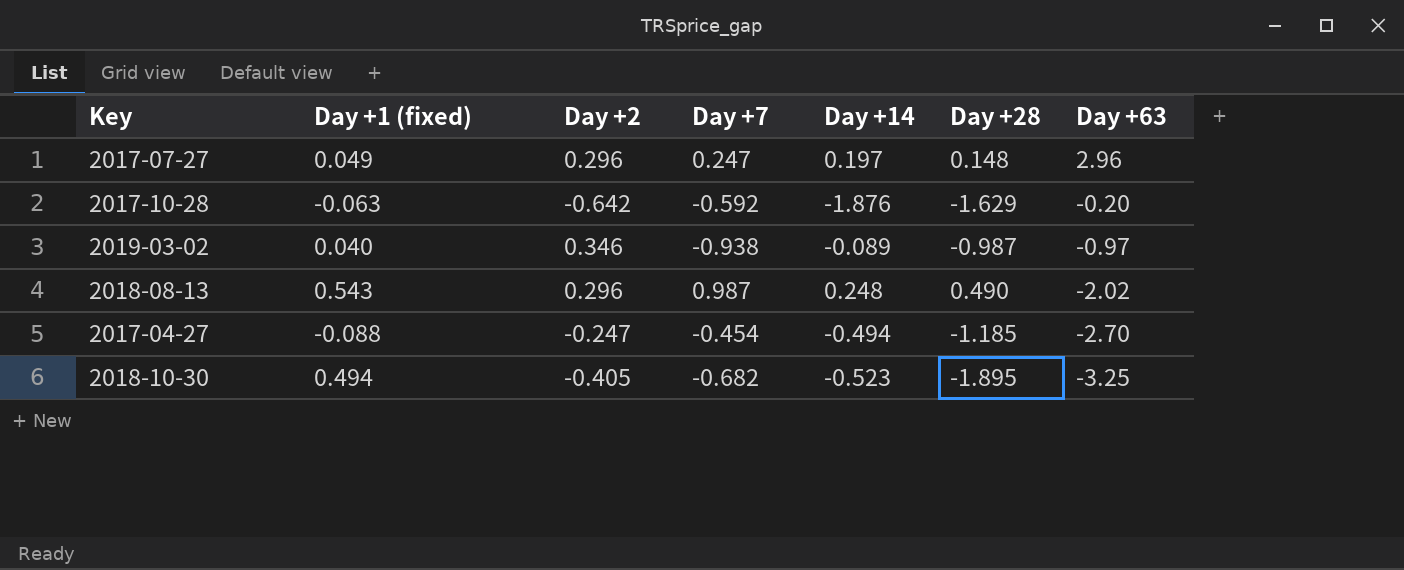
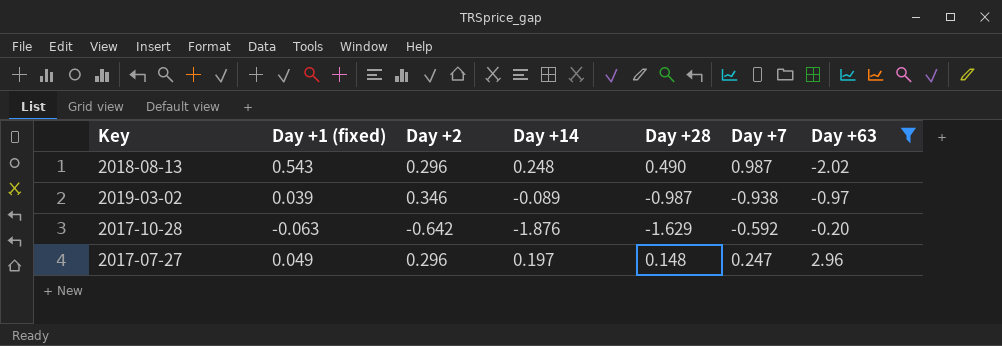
filter: none -> Day +63 >= -2.02
row order: Day +63 descending -> Day +63 ascending
column Day +7 | position: 4 -> 6
2019-03-02 | Day +1 (fixed): 0.040 -> 0.039

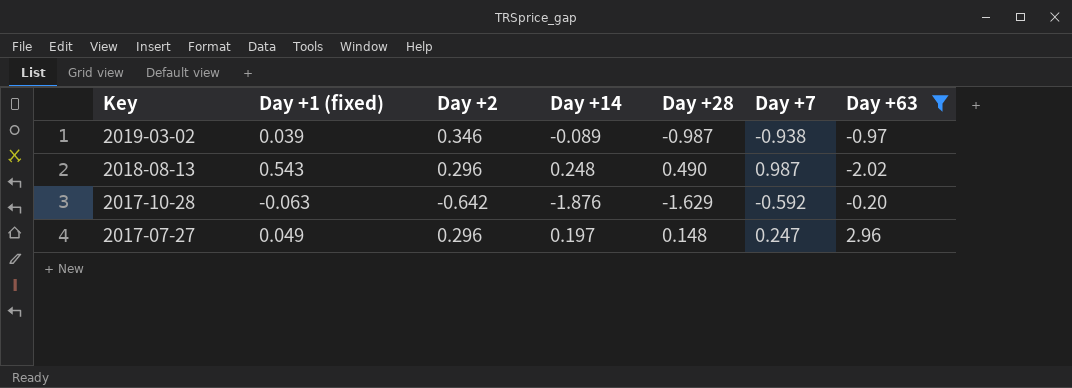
row order: Day +63 ascending -> Key descending

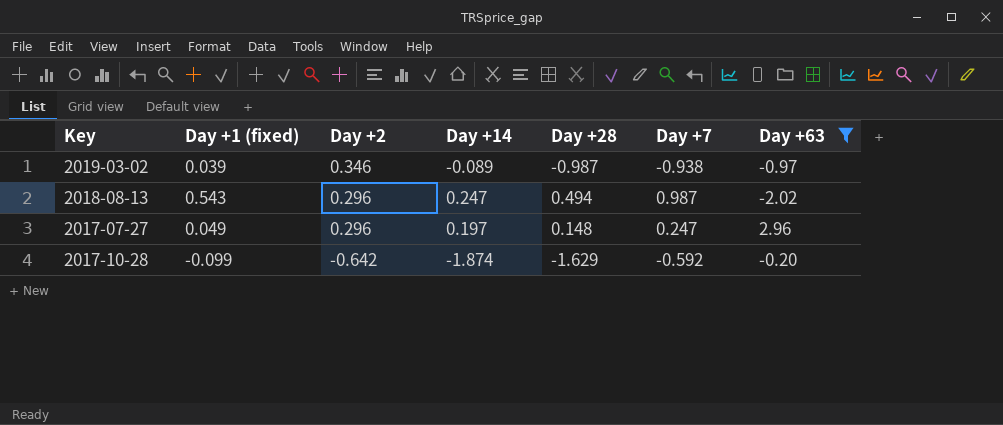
row order: Key descending -> Day +2 descending
2018-08-13 | Day +14: 0.248 -> 0.247
2018-08-13 | Day +28: 0.490 -> 0.494
2017-10-28 | Day +1 (fixed): -0.063 -> -0.099
2017-10-28 | Day +14: -1.876 -> -1.874

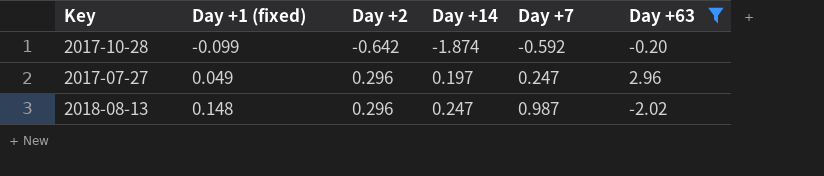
row order: Day +2 descending -> Day +1 (fixed) ascending
column Day +28 | position: 5 -> none
row 2019-03-02: 0.039 | 0.346 | -0.089 | -0.987 | -0.938 | -0.97 -> none
2018-08-13 | Day +1 (fixed): 0.543 -> 0.148

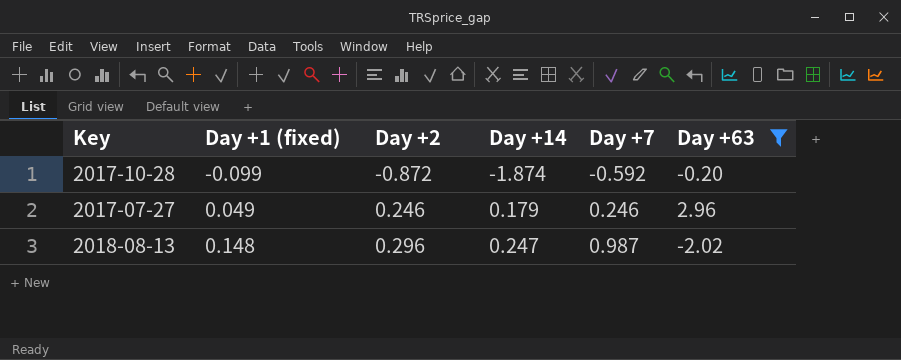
2017-10-28 | Day +2: -0.642 -> -0.872
2017-07-27 | Day +2: 0.296 -> 0.246
2017-07-27 | Day +14: 0.197 -> 0.179
2017-07-27 | Day +7: 0.247 -> 0.246

